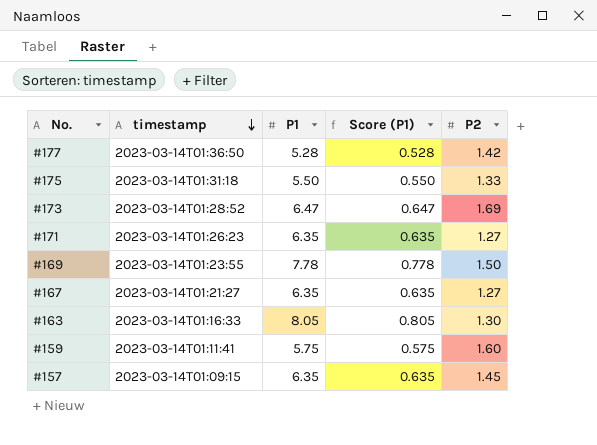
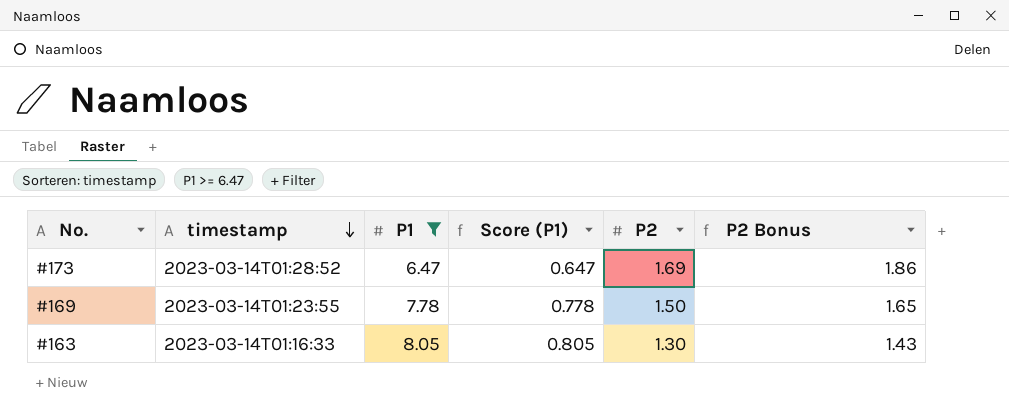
filter: none -> P1 >= 6.47
column P2 Bonus | formula: none -> [P2] * 1.1

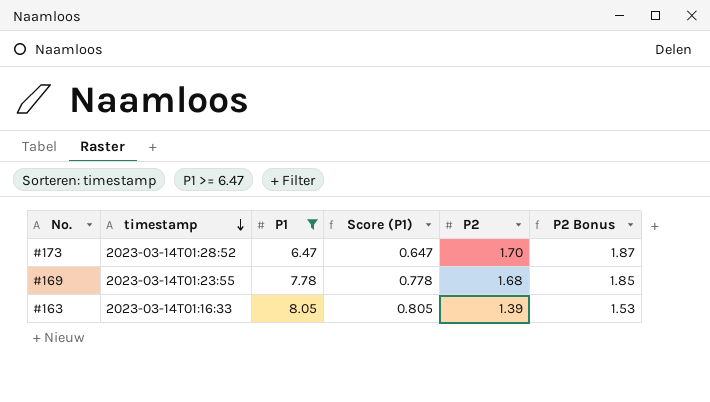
#173 | P2: 1.69 -> 1.70
#173 | P2 Bonus: 1.86 -> 1.87
#169 | P2: 1.50 -> 1.68
#169 | P2 Bonus: 1.65 -> 1.85
#163 | P2: 1.30 -> 1.39
#163 | P2 Bonus: 1.43 -> 1.53

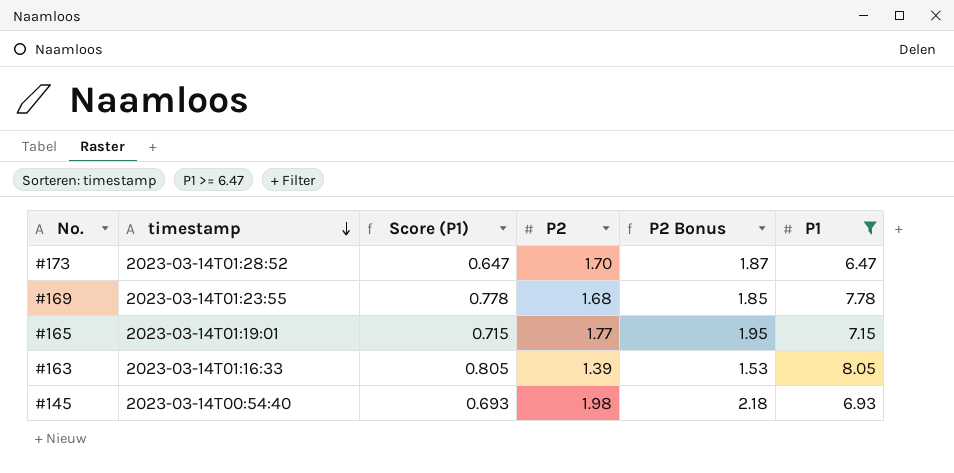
column P1 | position: 3 -> 6
row #165: none -> 2023-03-14T01:19:01 | 0.715 | 1.77 | 1.95 | 7.15
row #145: none -> 2023-03-14T00:54:40 | 0.693 | 1.98 | 2.18 | 6.93

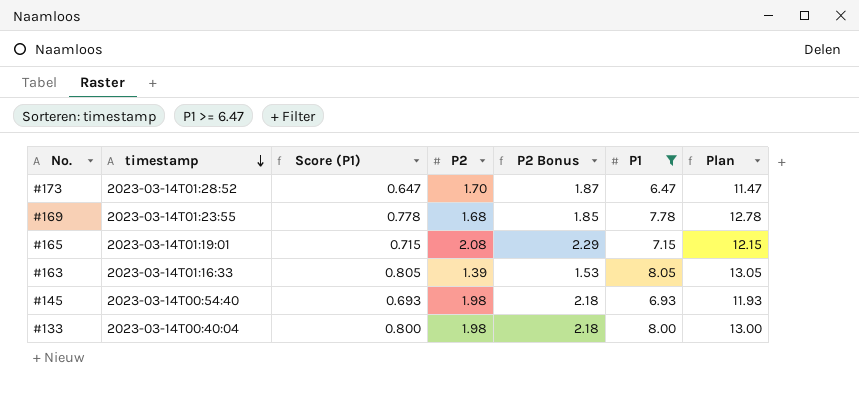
column Plan | formula: none -> [P1] + 5
#165 | P2: 1.77 -> 2.08
#165 | P2 Bonus: 1.95 -> 2.29
row #133: none -> 2023-03-14T00:40:04 | 0.800 | 1.98 | 2.18 | 8.00 | 13.00

